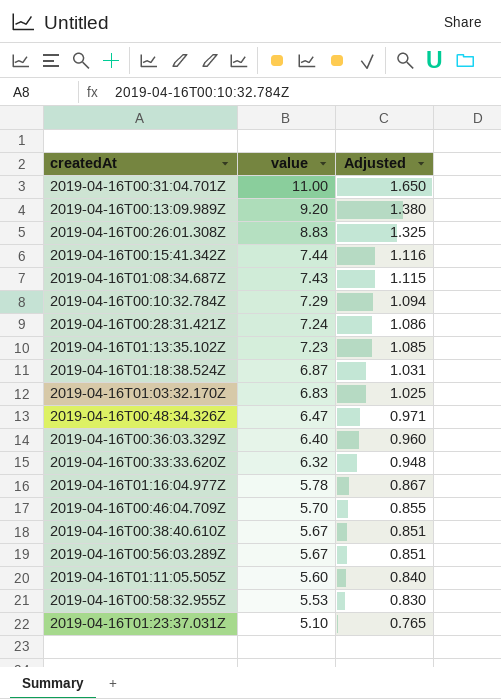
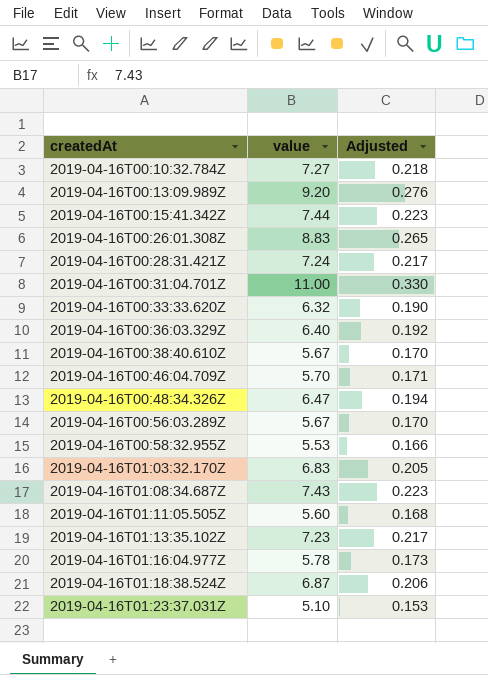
row order: value descending -> createdAt ascending
column Adjusted | formula: [value] * 0.15 -> [value] * 0.03
2019-04-16T00:10:32.784Z | value: 7.29 -> 7.27

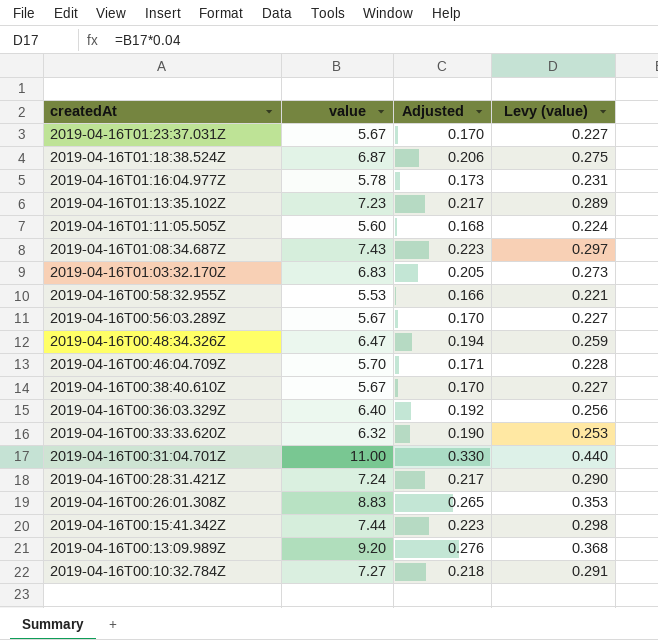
row order: createdAt ascending -> createdAt descending
column Levy (value) | formula: none -> [value] * 0.04
2019-04-16T01:23:37.031Z | value: 5.10 -> 5.67
2019-04-16T01:23:37.031Z | Adjusted: 0.153 -> 0.170

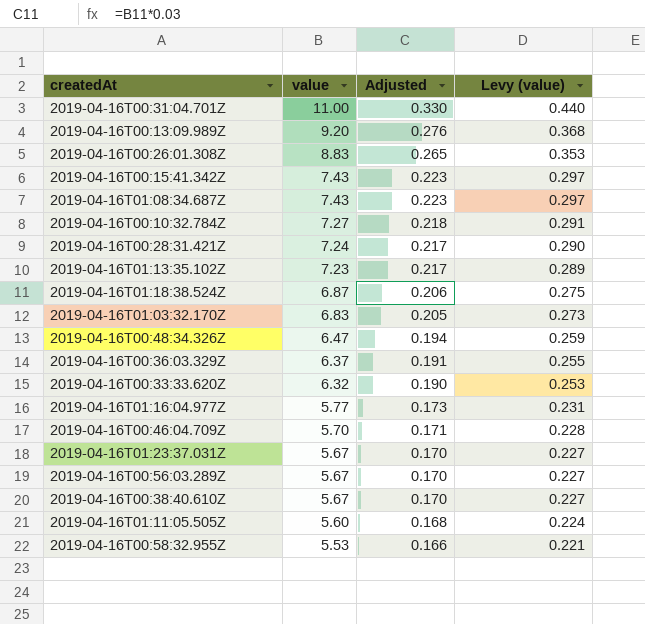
row order: createdAt descending -> value descending
2019-04-16T00:15:41.342Z | value: 7.44 -> 7.43
2019-04-16T00:15:41.342Z | Levy (value): 0.298 -> 0.297
2019-04-16T00:36:03.329Z | value: 6.40 -> 6.37
2019-04-16T00:36:03.329Z | Adjusted: 0.192 -> 0.191
2019-04-16T00:36:03.329Z | Levy (value): 0.256 -> 0.255
2019-04-16T01:16:04.977Z | value: 5.78 -> 5.77

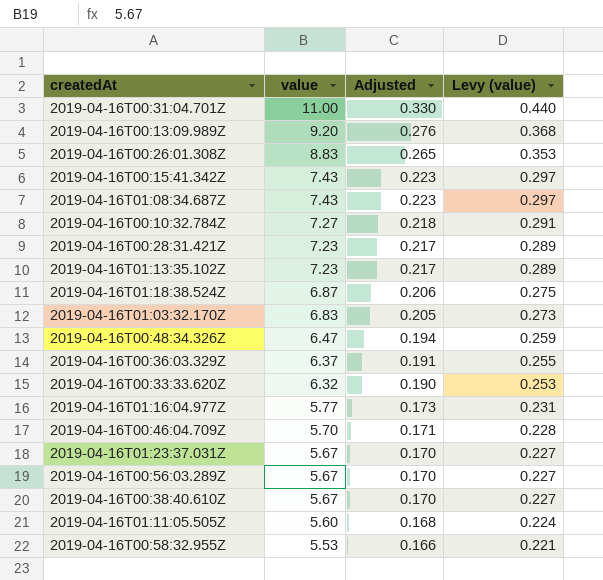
2019-04-16T00:28:31.421Z | value: 7.24 -> 7.23
2019-04-16T00:28:31.421Z | Levy (value): 0.290 -> 0.289

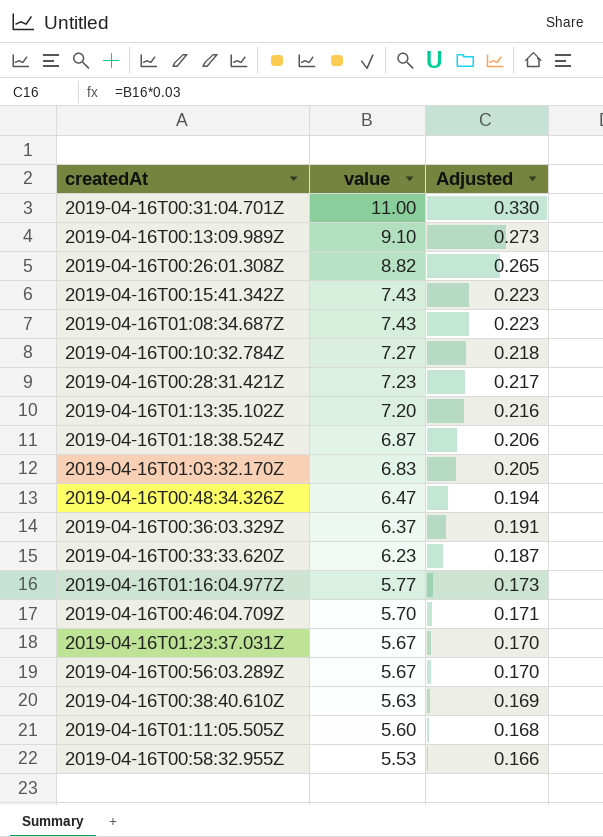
column Levy (value) | formula: [value] * 0.04 -> none
2019-04-16T00:13:09.989Z | value: 9.20 -> 9.10
2019-04-16T00:13:09.989Z | Adjusted: 0.276 -> 0.273
2019-04-16T00:26:01.308Z | value: 8.83 -> 8.82
2019-04-16T01:13:35.102Z | value: 7.23 -> 7.20
2019-04-16T01:13:35.102Z | Adjusted: 0.217 -> 0.216
2019-04-16T00:33:33.620Z | value: 6.32 -> 6.23
2019-04-16T00:33:33.620Z | Adjusted: 0.190 -> 0.187
2019-04-16T00:38:40.610Z | value: 5.67 -> 5.63
2019-04-16T00:38:40.610Z | Adjusted: 0.170 -> 0.169

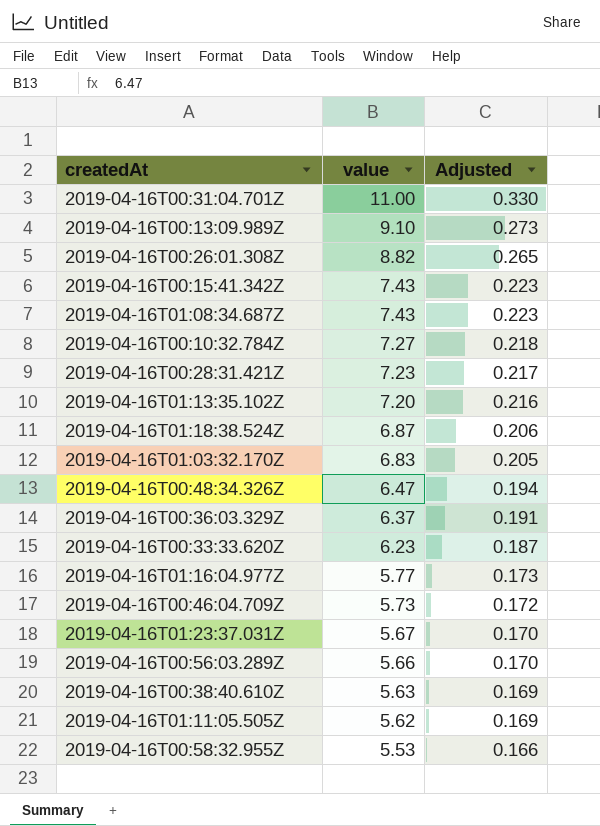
2019-04-16T00:46:04.709Z | value: 5.70 -> 5.73
2019-04-16T00:46:04.709Z | Adjusted: 0.171 -> 0.172
2019-04-16T00:56:03.289Z | value: 5.67 -> 5.66
2019-04-16T01:11:05.505Z | value: 5.60 -> 5.62
2019-04-16T01:11:05.505Z | Adjusted: 0.168 -> 0.169

